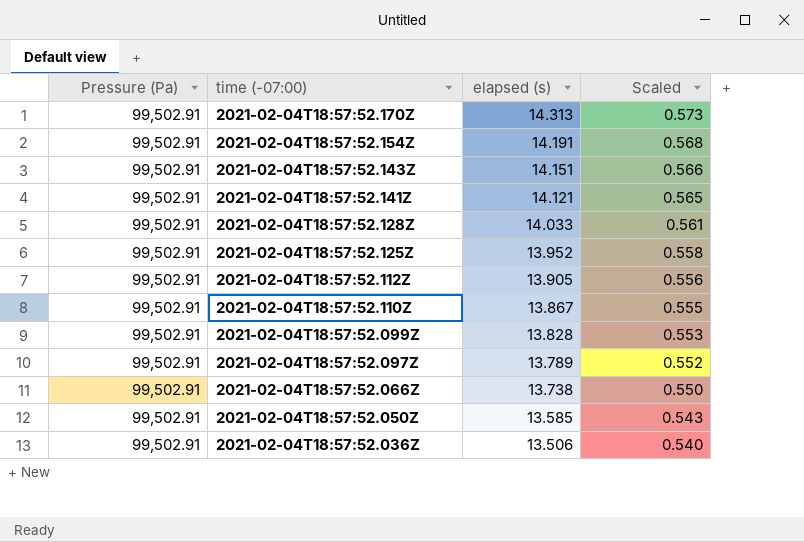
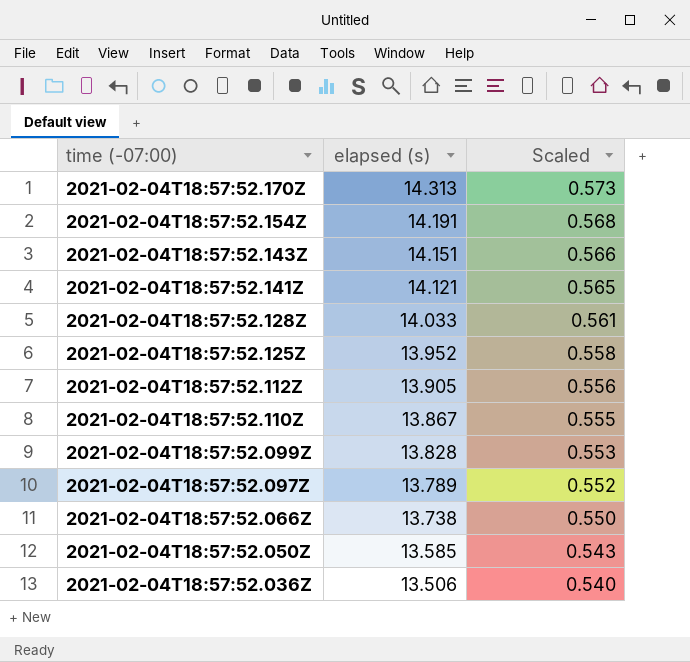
column Pressure (Pa) | position: 1 -> none

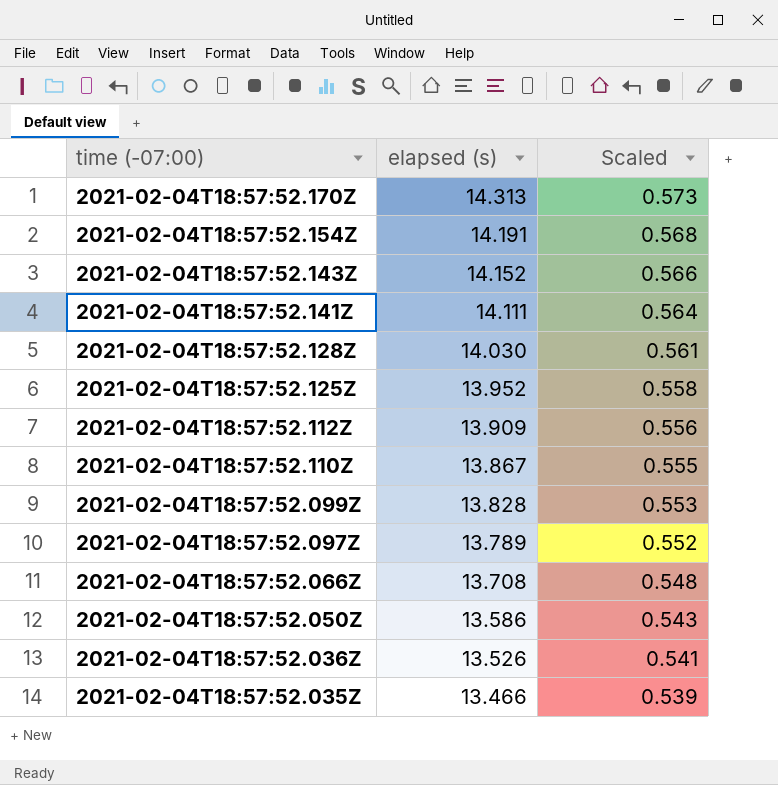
2021-02-04T18:57:52.143Z | elapsed (s): 14.151 -> 14.152
2021-02-04T18:57:52.141Z | elapsed (s): 14.121 -> 14.111
2021-02-04T18:57:52.141Z | Scaled: 0.565 -> 0.564
2021-02-04T18:57:52.128Z | elapsed (s): 14.033 -> 14.030
2021-02-04T18:57:52.112Z | elapsed (s): 13.905 -> 13.909
2021-02-04T18:57:52.066Z | elapsed (s): 13.738 -> 13.708
2021-02-04T18:57:52.066Z | Scaled: 0.550 -> 0.548
2021-02-04T18:57:52.050Z | elapsed (s): 13.585 -> 13.586
2021-02-04T18:57:52.036Z | elapsed (s): 13.506 -> 13.526
2021-02-04T18:57:52.036Z | Scaled: 0.540 -> 0.541
row 2021-02-04T18:57:52.035Z: none -> 13.466 | 0.539

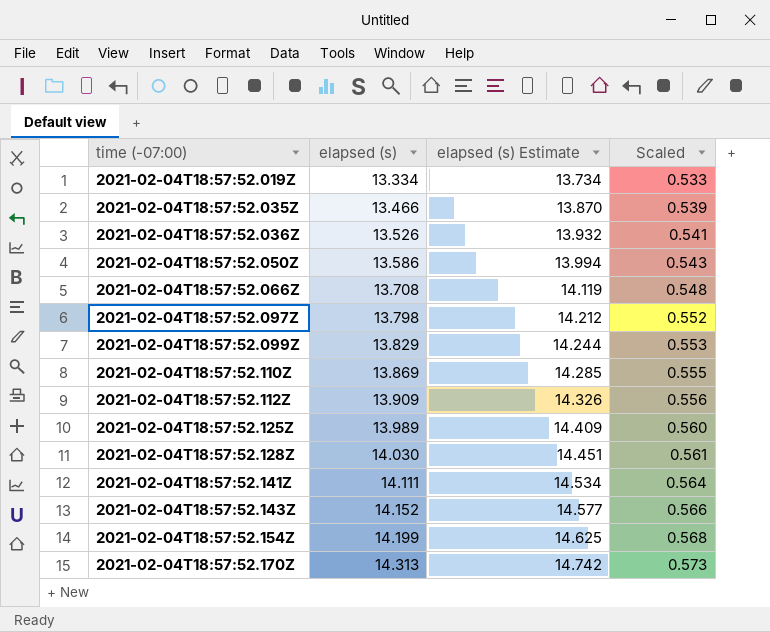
row order: time (-07:00) descending -> time (-07:00) ascending
column elapsed (s) Estimate | formula: none -> [elapsed (s)] * 1.03
row 2021-02-04T18:57:52.019Z: none -> 13.334 | 13.734 | 0.533
2021-02-04T18:57:52.097Z | elapsed (s): 13.789 -> 13.798
2021-02-04T18:57:52.099Z | elapsed (s): 13.828 -> 13.829
2021-02-04T18:57:52.110Z | elapsed (s): 13.867 -> 13.869
2021-02-04T18:57:52.125Z | elapsed (s): 13.952 -> 13.989
2021-02-04T18:57:52.125Z | Scaled: 0.558 -> 0.560
2021-02-04T18:57:52.154Z | elapsed (s): 14.191 -> 14.199

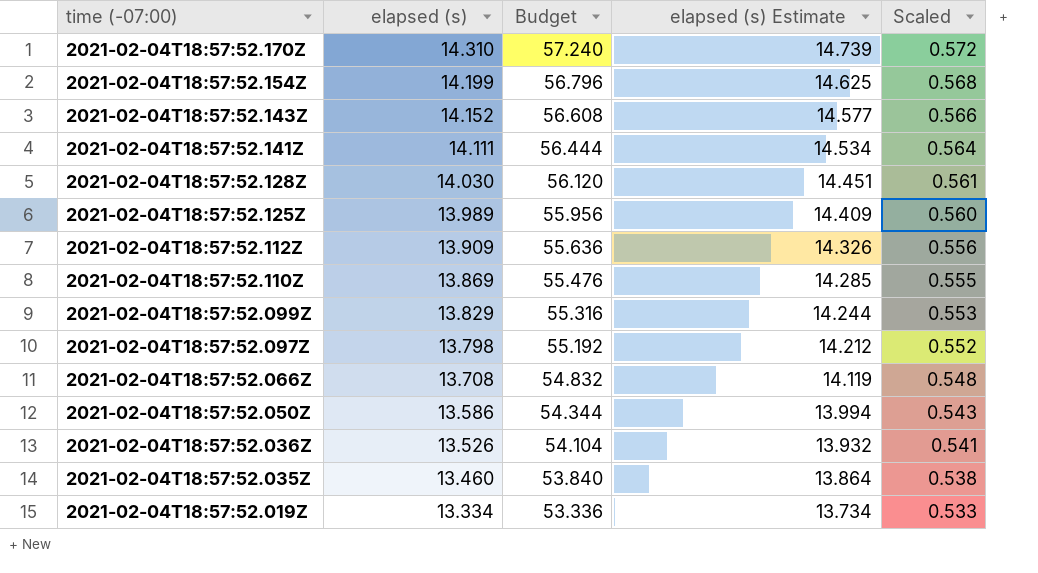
row order: time (-07:00) ascending -> time (-07:00) descending
column Budget | formula: none -> [elapsed (s)] * 4
2021-02-04T18:57:52.170Z | elapsed (s): 14.313 -> 14.310
2021-02-04T18:57:52.170Z | elapsed (s) Estimate: 14.742 -> 14.739
2021-02-04T18:57:52.170Z | Scaled: 0.573 -> 0.572
2021-02-04T18:57:52.035Z | elapsed (s): 13.466 -> 13.460
2021-02-04T18:57:52.035Z | elapsed (s) Estimate: 13.870 -> 13.864
2021-02-04T18:57:52.035Z | Scaled: 0.539 -> 0.538

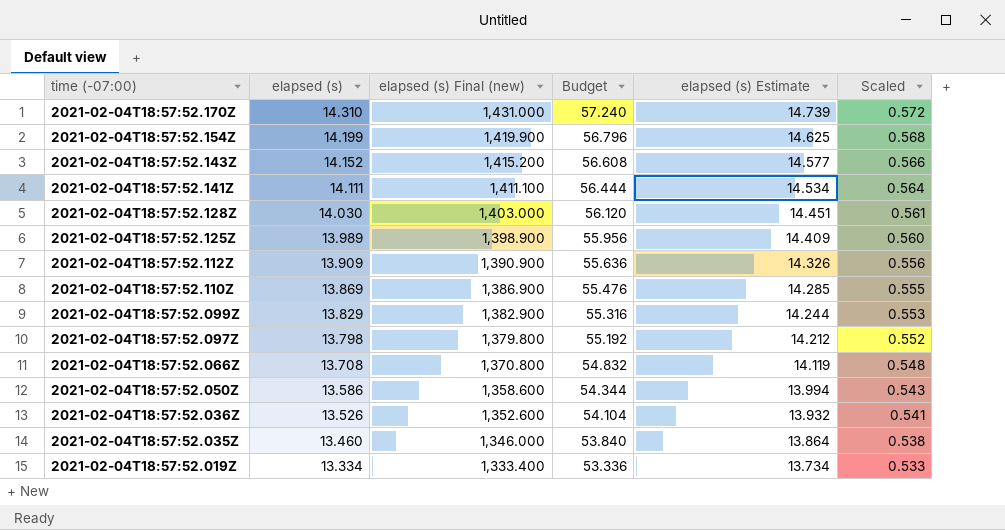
column elapsed (s) Final (new) | formula: none -> [elapsed (s)] * 100

